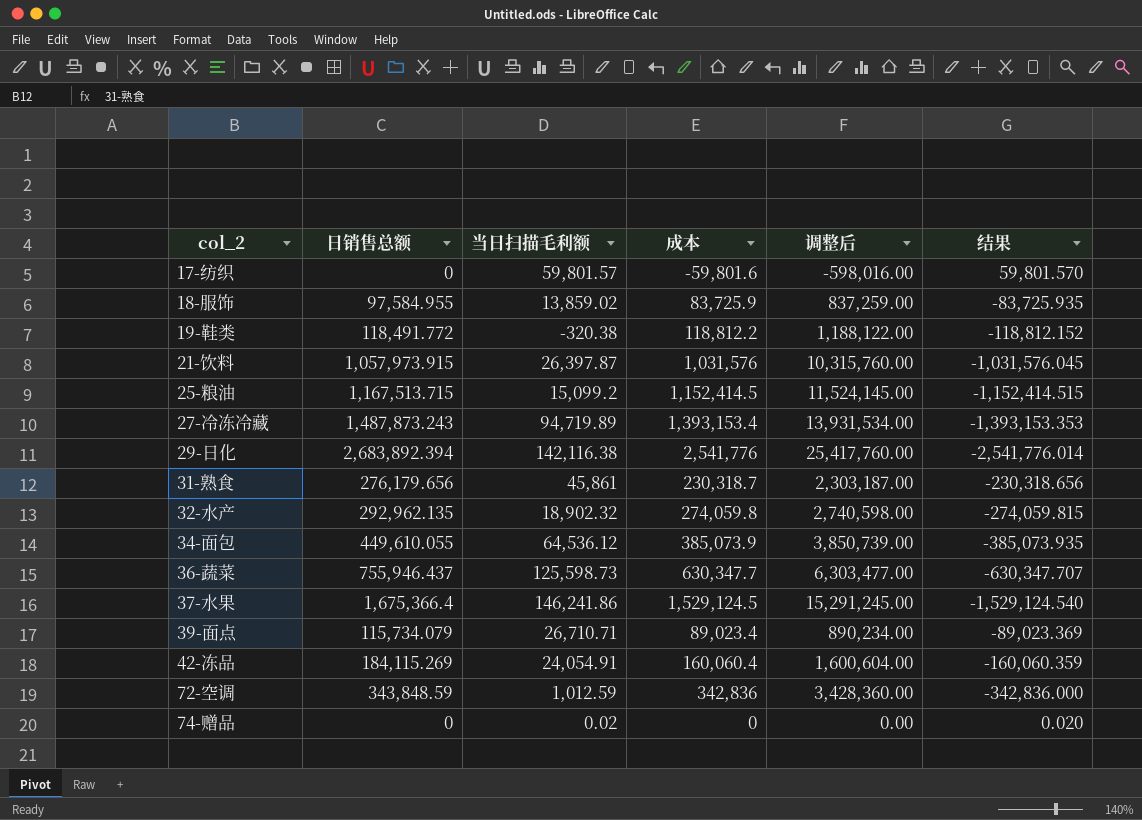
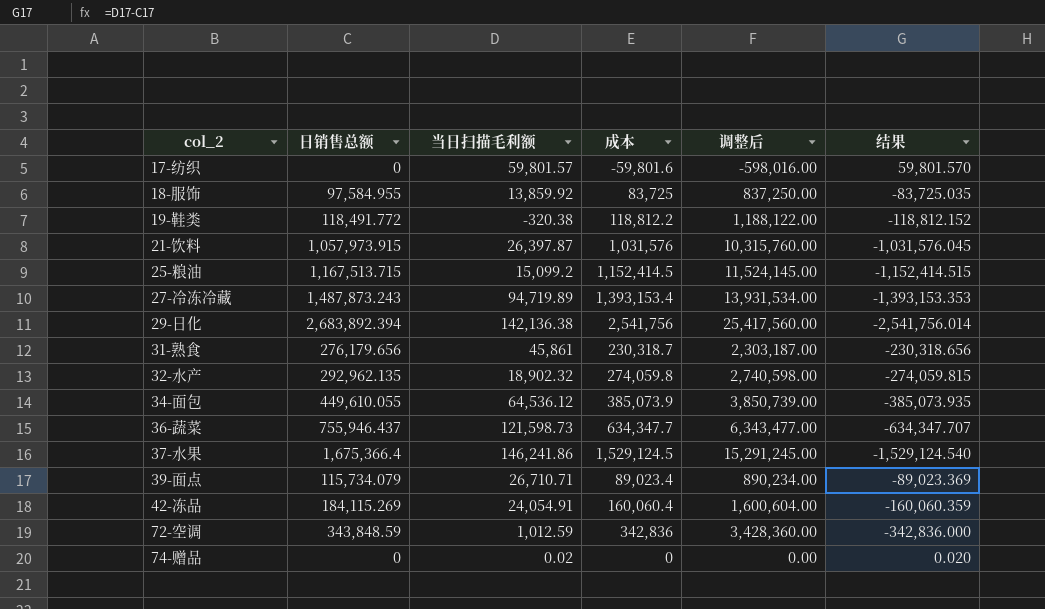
18-服饰 | 当日扫描毛利额: 13,859.02 -> 13,859.92
18-服饰 | 成本: 83,725.9 -> 83,725
18-服饰 | 调整后: 837,259.00 -> 837,250.00
18-服饰 | 结果: -83,725.935 -> -83,725.035
29-日化 | 当日扫描毛利额: 142,116.38 -> 142,136.38
29-日化 | 成本: 2,541,776 -> 2,541,756
29-日化 | 调整后: 25,417,760.00 -> 25,417,560.00
29-日化 | 结果: -2,541,776.014 -> -2,541,756.014
36-蔬菜 | 当日扫描毛利额: 125,598.73 -> 121,598.73
36-蔬菜 | 成本: 630,347.7 -> 634,347.7
36-蔬菜 | 调整后: 6,303,477.00 -> 6,343,477.00
36-蔬菜 | 结果: -630,347.707 -> -634,347.707

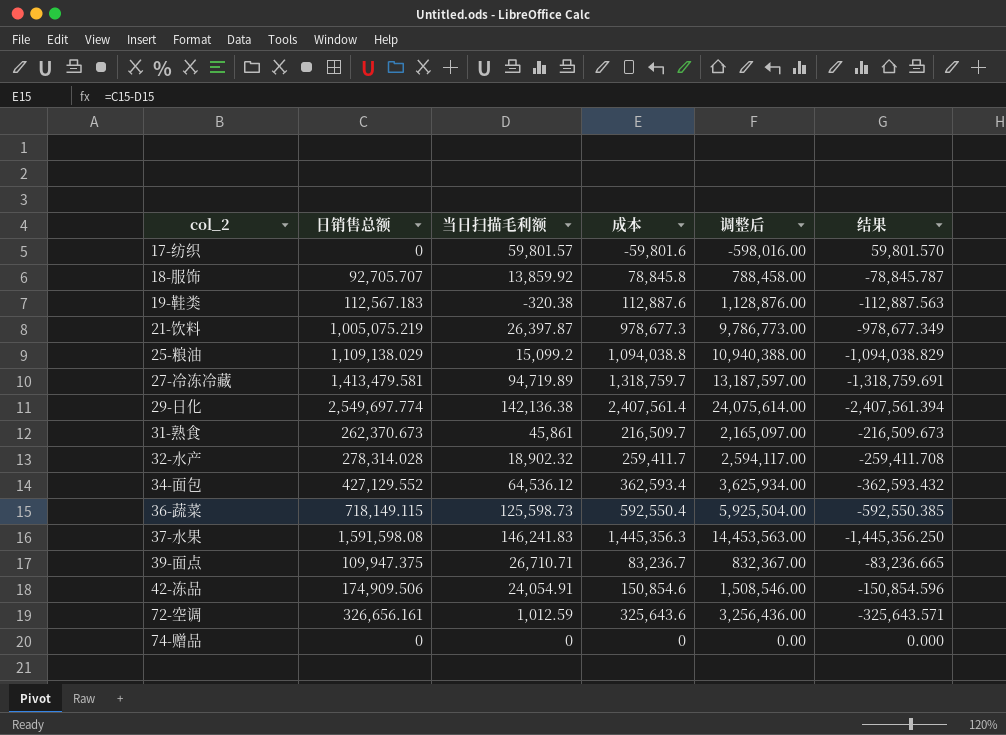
18-服饰 | 日销售总额: 97,584.955 -> 92,705.707
18-服饰 | 成本: 83,725 -> 78,845.8
18-服饰 | 调整后: 837,250.00 -> 788,458.00
18-服饰 | 结果: -83,725.035 -> -78,845.787
19-鞋类 | 日销售总额: 118,491.772 -> 112,567.183
19-鞋类 | 成本: 118,812.2 -> 112,887.6
19-鞋类 | 调整后: 1,188,122.00 -> 1,128,876.00
19-鞋类 | 结果: -118,812.152 -> -112,887.563
21-饮料 | 日销售总额: 1,057,973.915 -> 1,005,075.219
21-饮料 | 成本: 1,031,576 -> 978,677.3
21-饮料 | 调整后: 10,315,760.00 -> 9,786,773.00
21-饮料 | 结果: -1,031,576.045 -> -978,677.349
25-粮油 | 日销售总额: 1,167,513.715 -> 1,109,138.029
25-粮油 | 成本: 1,152,414.5 -> 1,094,038.8
25-粮油 | 调整后: 11,524,145.00 -> 10,940,388.00
25-粮油 | 结果: -1,152,414.515 -> -1,094,038.829
27-冷冻冷藏 | 日销售总额: 1,487,873.243 -> 1,413,479.581
27-冷冻冷藏 | 成本: 1,393,153.4 -> 1,318,759.7
27-冷冻冷藏 | 调整后: 13,931,534.00 -> 13,187,597.00
27-冷冻冷藏 | 结果: -1,393,153.353 -> -1,318,759.691
29-日化 | 日销售总额: 2,683,892.394 -> 2,549,697.774
29-日化 | 成本: 2,541,756 -> 2,407,561.4
29-日化 | 调整后: 25,417,560.00 -> 24,075,614.00
29-日化 | 结果: -2,541,756.014 -> -2,407,561.394
31-熟食 | 日销售总额: 276,179.656 -> 262,370.673
31-熟食 | 成本: 230,318.7 -> 216,509.7
31-熟食 | 调整后: 2,303,187.00 -> 2,165,097.00
31-熟食 | 结果: -230,318.656 -> -216,509.673
32-水产 | 日销售总额: 292,962.135 -> 278,314.028
32-水产 | 成本: 274,059.8 -> 259,411.7
32-水产 | 调整后: 2,740,598.00 -> 2,594,117.00
32-水产 | 结果: -274,059.815 -> -259,411.708
34-面包 | 日销售总额: 449,610.055 -> 427,129.552
34-面包 | 成本: 385,073.9 -> 362,593.4
34-面包 | 调整后: 3,850,739.00 -> 3,625,934.00
34-面包 | 结果: -385,073.935 -> -362,593.432
36-蔬菜 | 日销售总额: 755,946.437 -> 718,149.115
36-蔬菜 | 当日扫描毛利额: 121,598.73 -> 125,598.73
36-蔬菜 | 成本: 634,347.7 -> 592,550.4
36-蔬菜 | 调整后: 6,343,477.00 -> 5,925,504.00
36-蔬菜 | 结果: -634,347.707 -> -592,550.385
37-水果 | 日销售总额: 1,675,366.4 -> 1,591,598.08
37-水果 | 当日扫描毛利额: 146,241.86 -> 146,241.83
37-水果 | 成本: 1,529,124.5 -> 1,445,356.3
37-水果 | 调整后: 15,291,245.00 -> 14,453,563.00
37-水果 | 结果: -1,529,124.540 -> -1,445,356.250
39-面点 | 日销售总额: 115,734.079 -> 109,947.375
39-面点 | 成本: 89,023.4 -> 83,236.7
39-面点 | 调整后: 890,234.00 -> 832,367.00
39-面点 | 结果: -89,023.369 -> -83,236.665
42-冻品 | 日销售总额: 184,115.269 -> 174,909.506
42-冻品 | 成本: 160,060.4 -> 150,854.6
42-冻品 | 调整后: 1,600,604.00 -> 1,508,546.00
42-冻品 | 结果: -160,060.359 -> -150,854.596
72-空调 | 日销售总额: 343,848.59 -> 326,656.161
72-空调 | 成本: 342,836 -> 325,643.6
72-空调 | 调整后: 3,428,360.00 -> 3,256,436.00
72-空调 | 结果: -342,836.000 -> -325,643.571
74-赠品 | 当日扫描毛利额: 0.02 -> 0
74-赠品 | 结果: 0.020 -> 0.000

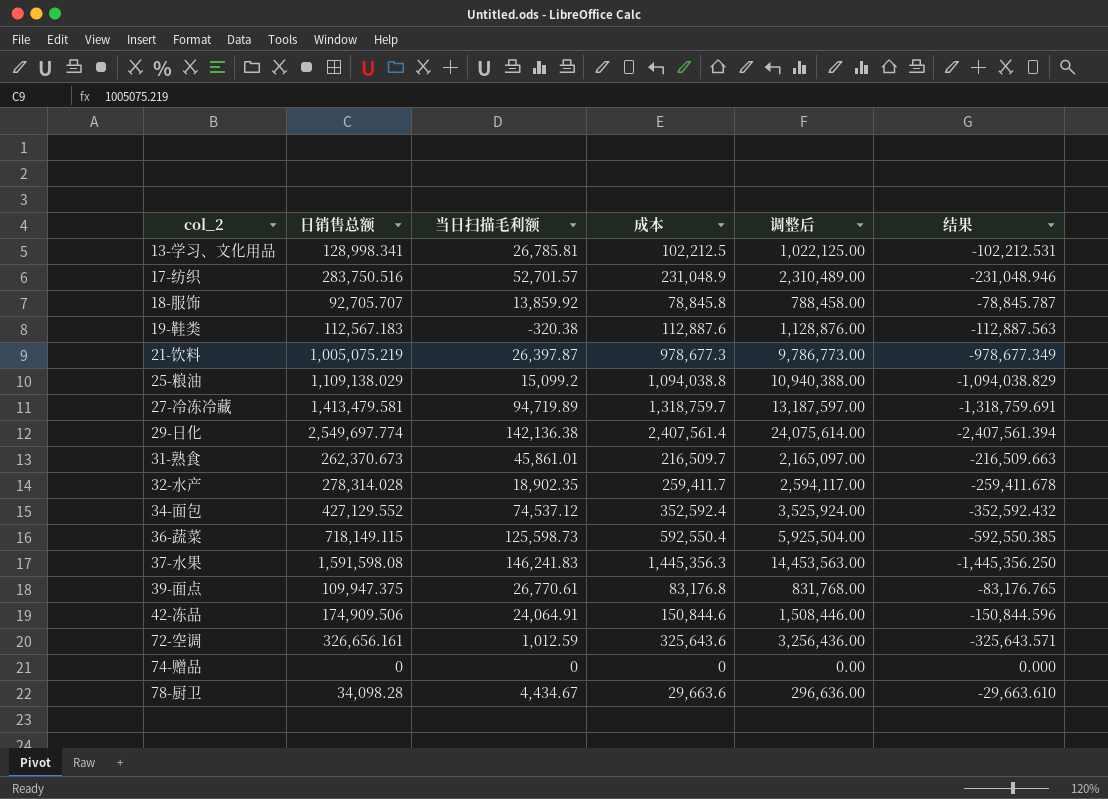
row 13-学习、文化用品: none -> 128,998.341 | 26,785.81 | 102,212.5 | 1,022,125.00 | -102,212.531
17-纺织 | 日销售总额: 0 -> 283,750.516
17-纺织 | 当日扫描毛利额: 59,801.57 -> 52,701.57
17-纺织 | 成本: -59,801.6 -> 231,048.9
17-纺织 | 调整后: -598,016.00 -> 2,310,489.00
17-纺织 | 结果: 59,801.570 -> -231,048.946
31-熟食 | 当日扫描毛利额: 45,861 -> 45,861.01
31-熟食 | 结果: -216,509.673 -> -216,509.663
32-水产 | 当日扫描毛利额: 18,902.32 -> 18,902.35
32-水产 | 结果: -259,411.708 -> -259,411.678
34-面包 | 当日扫描毛利额: 64,536.12 -> 74,537.12
34-面包 | 成本: 362,593.4 -> 352,592.4
34-面包 | 调整后: 3,625,934.00 -> 3,525,924.00
34-面包 | 结果: -362,593.432 -> -352,592.432
39-面点 | 当日扫描毛利额: 26,710.71 -> 26,770.61
39-面点 | 成本: 83,236.7 -> 83,176.8
39-面点 | 调整后: 832,367.00 -> 831,768.00
39-面点 | 结果: -83,236.665 -> -83,176.765
42-冻品 | 当日扫描毛利额: 24,054.91 -> 24,064.91
42-冻品 | 成本: 150,854.6 -> 150,844.6
42-冻品 | 调整后: 1,508,546.00 -> 1,508,446.00
42-冻品 | 结果: -150,854.596 -> -150,844.596
row 78-厨卫: none -> 34,098.28 | 4,434.67 | 29,663.6 | 296,636.00 | -29,663.610

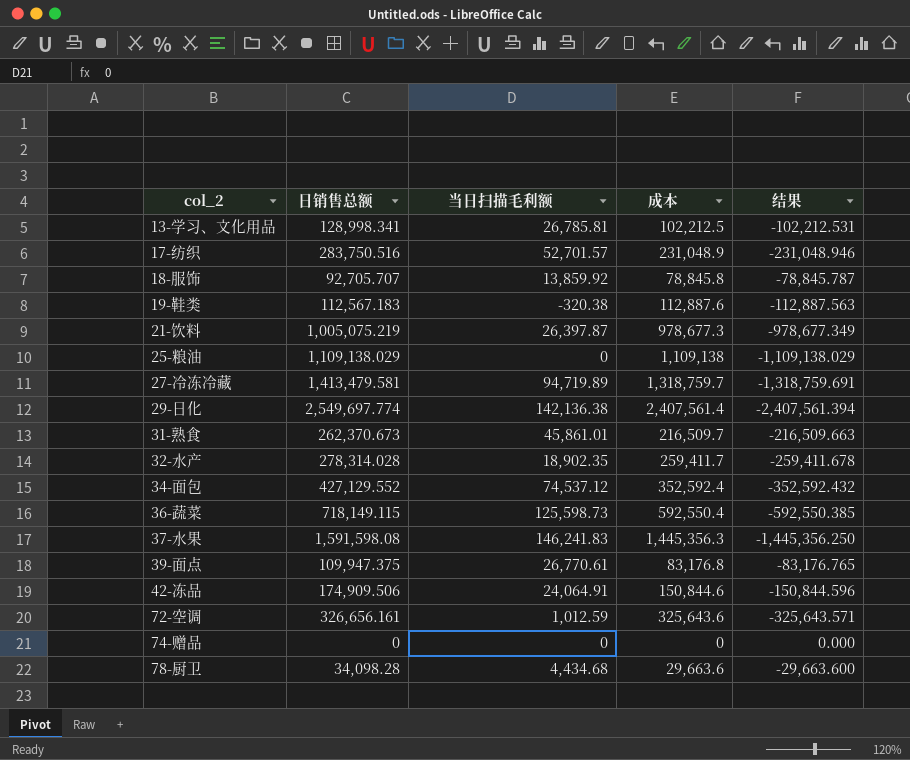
column 调整后 | formula: [成本] * 10 -> none
25-粮油 | 当日扫描毛利额: 15,099.2 -> 0
25-粮油 | 成本: 1,094,038.8 -> 1,109,138
25-粮油 | 结果: -1,094,038.829 -> -1,109,138.029
78-厨卫 | 当日扫描毛利额: 4,434.67 -> 4,434.68
78-厨卫 | 结果: -29,663.610 -> -29,663.600

